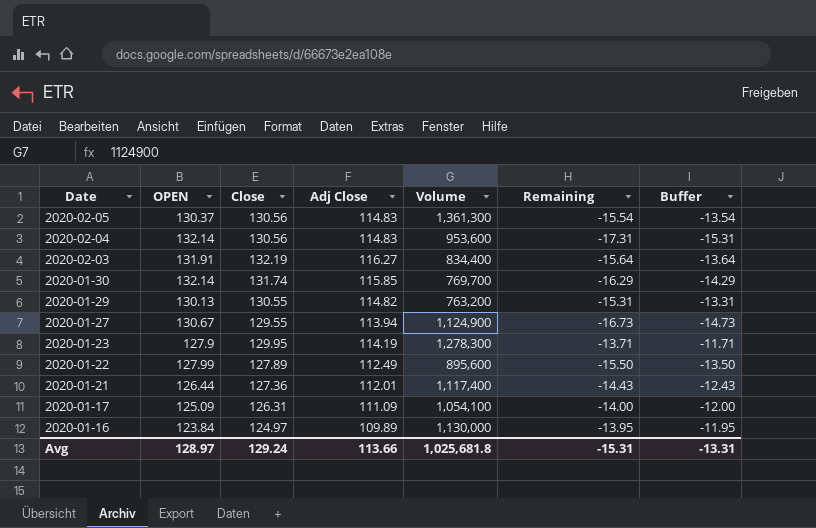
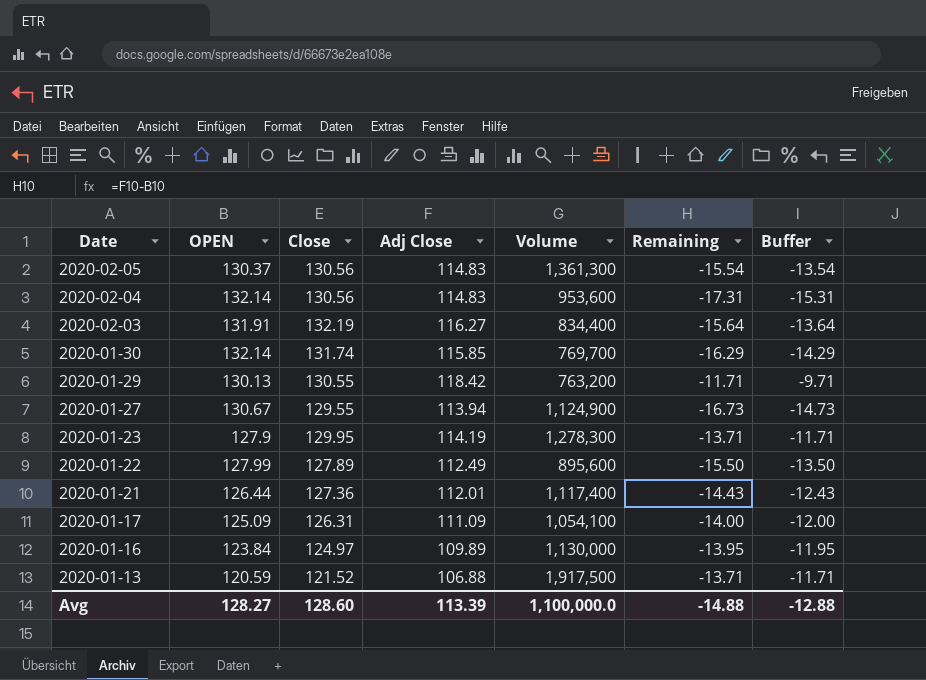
2020-01-29 | Adj Close: 114.82 -> 118.42
2020-01-29 | Remaining: -15.31 -> -11.71
2020-01-29 | Buffer: -13.31 -> -9.71
row 2020-01-13: none -> 120.59 | 121.52 | 106.88 | 1,917,500 | -13.71 | -11.71
Avg | OPEN: 128.97 -> 128.27
Avg | Close: 129.24 -> 128.60
Avg | Adj Close: 113.66 -> 113.39
Avg | Volume: 1,025,681.8 -> 1,100,000.0
Avg | Remaining: -15.31 -> -14.88
Avg | Buffer: -13.31 -> -12.88

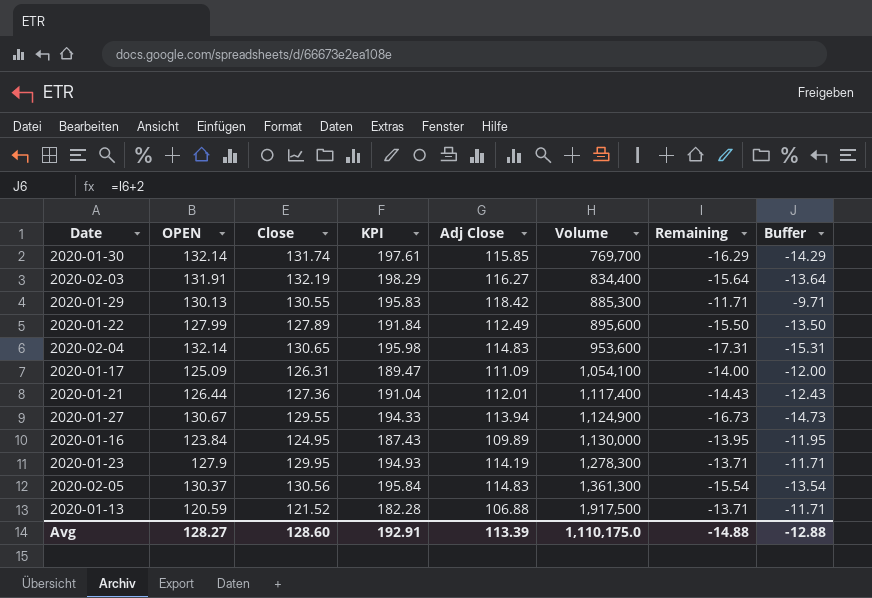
row order: Date descending -> Volume ascending
column KPI | formula: none -> [Close] * 1.5
2020-01-29 | Volume: 763,200 -> 885,300
2020-02-04 | Close: 130.56 -> 130.65
2020-01-16 | Close: 124.97 -> 124.95
Avg | Volume: 1,100,000.0 -> 1,110,175.0

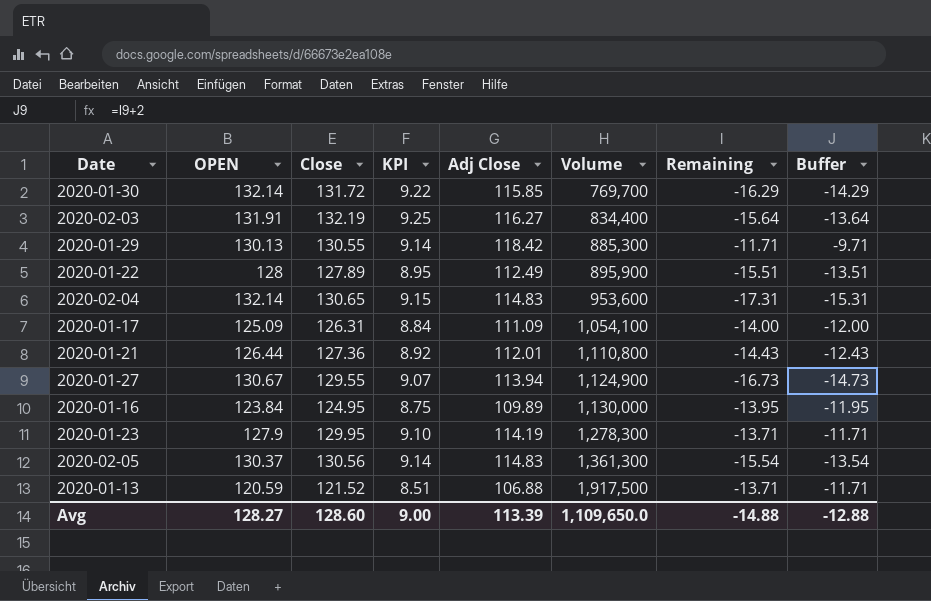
column KPI | formula: [Close] * 1.5 -> [Close] * 0.07
2020-01-30 | Close: 131.74 -> 131.72
2020-01-22 | OPEN: 127.99 -> 128
2020-01-22 | Volume: 895,600 -> 895,900
2020-01-22 | Remaining: -15.50 -> -15.51
2020-01-22 | Buffer: -13.50 -> -13.51
2020-01-21 | Volume: 1,117,400 -> 1,110,800
Avg | KPI: 192.91 -> 9.00
Avg | Volume: 1,110,175.0 -> 1,109,650.0

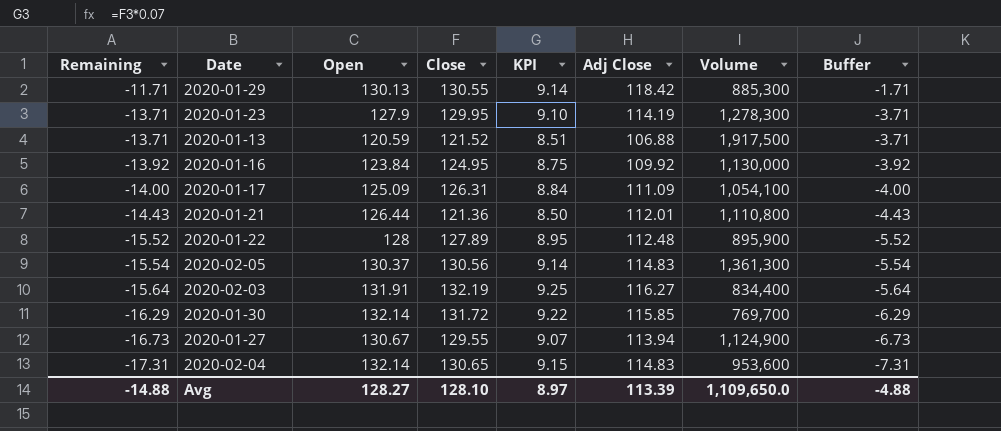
row order: Volume ascending -> Remaining descending
column Remaining | position: 7 -> 1
column name: OPEN -> Open
column Buffer | formula: [Remaining] + 2 -> [Remaining] + 10
2020-01-16 | Remaining: -13.95 -> -13.92
2020-01-16 | Adj Close: 109.89 -> 109.92
2020-01-21 | Close: 127.36 -> 121.36
2020-01-21 | KPI: 8.92 -> 8.50
2020-01-22 | Remaining: -15.51 -> -15.52
2020-01-22 | Adj Close: 112.49 -> 112.48
Avg | Close: 128.60 -> 128.10
Avg | KPI: 9.00 -> 8.97
Avg | Buffer: -12.88 -> -4.88

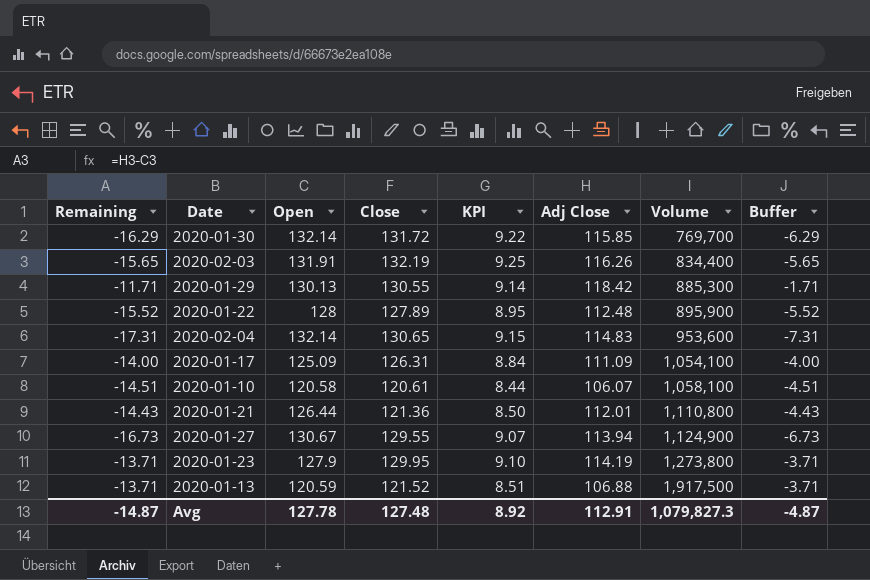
row order: Remaining descending -> Volume ascending
row 2020-01-16: -13.92 | 123.84 | 124.95 | 8.75 | 109.92 | 1,130,000 | -3.92 -> none
row 2020-02-05: -15.54 | 130.37 | 130.56 | 9.14 | 114.83 | 1,361,300 | -5.54 -> none
2020-02-03 | Remaining: -15.64 -> -15.65
2020-02-03 | Adj Close: 116.27 -> 116.26
2020-02-03 | Buffer: -5.64 -> -5.65
row 2020-01-10: none -> -14.51 | 120.58 | 120.61 | 8.44 | 106.07 | 1,058,100 | -4.51
2020-01-23 | Volume: 1,278,300 -> 1,273,800
Avg | Remaining: -14.88 -> -14.87
Avg | Open: 128.27 -> 127.78
Avg | Close: 128.10 -> 127.48
Avg | KPI: 8.97 -> 8.92
Avg | Adj Close: 113.39 -> 112.91
Avg | Volume: 1,109,650.0 -> 1,079,827.3
Avg | Buffer: -4.88 -> -4.87

